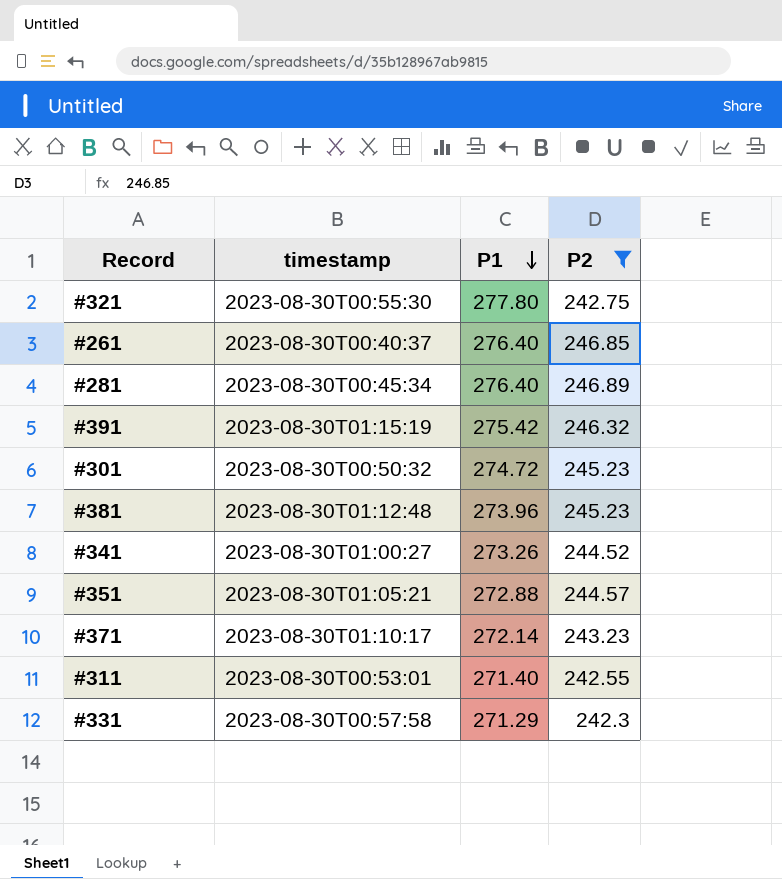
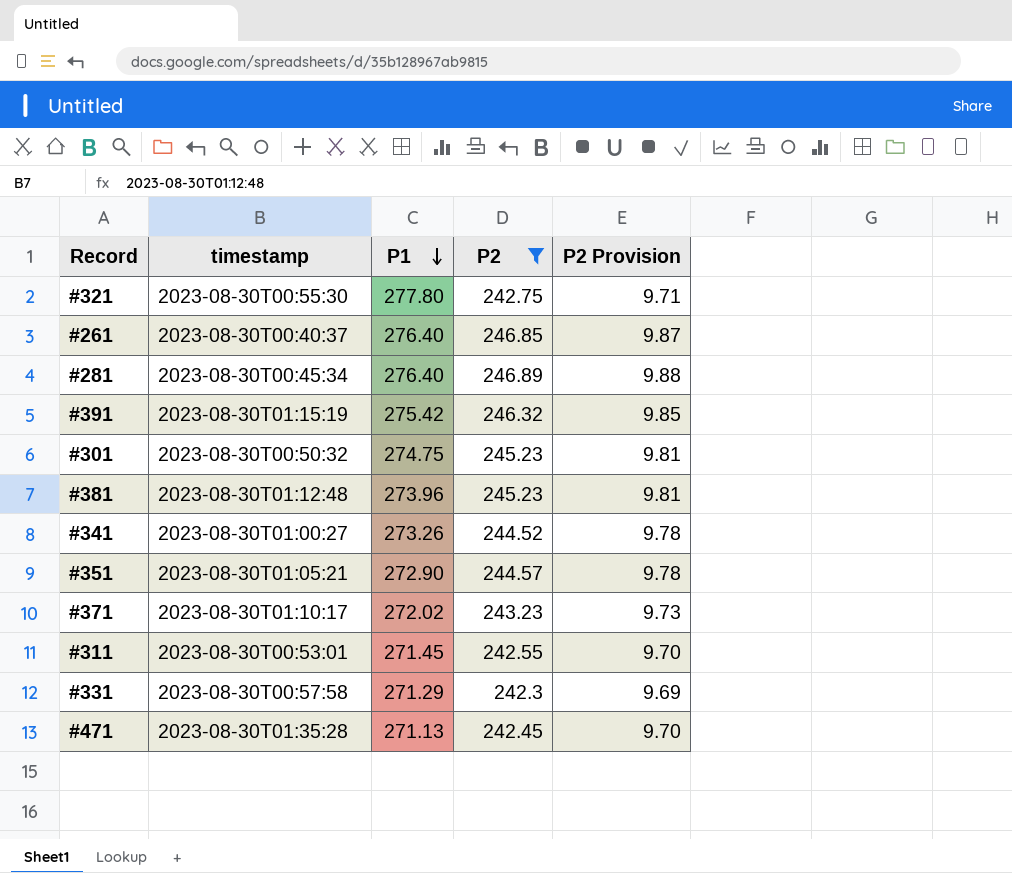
column P2 Provision | formula: none -> [P2] * 0.04
#301 | P1: 274.72 -> 274.75
#351 | P1: 272.88 -> 272.90
#371 | P1: 272.14 -> 272.02
#311 | P1: 271.40 -> 271.45
row #471: none -> 2023-08-30T01:35:28 | 271.13 | 242.45 | 9.70

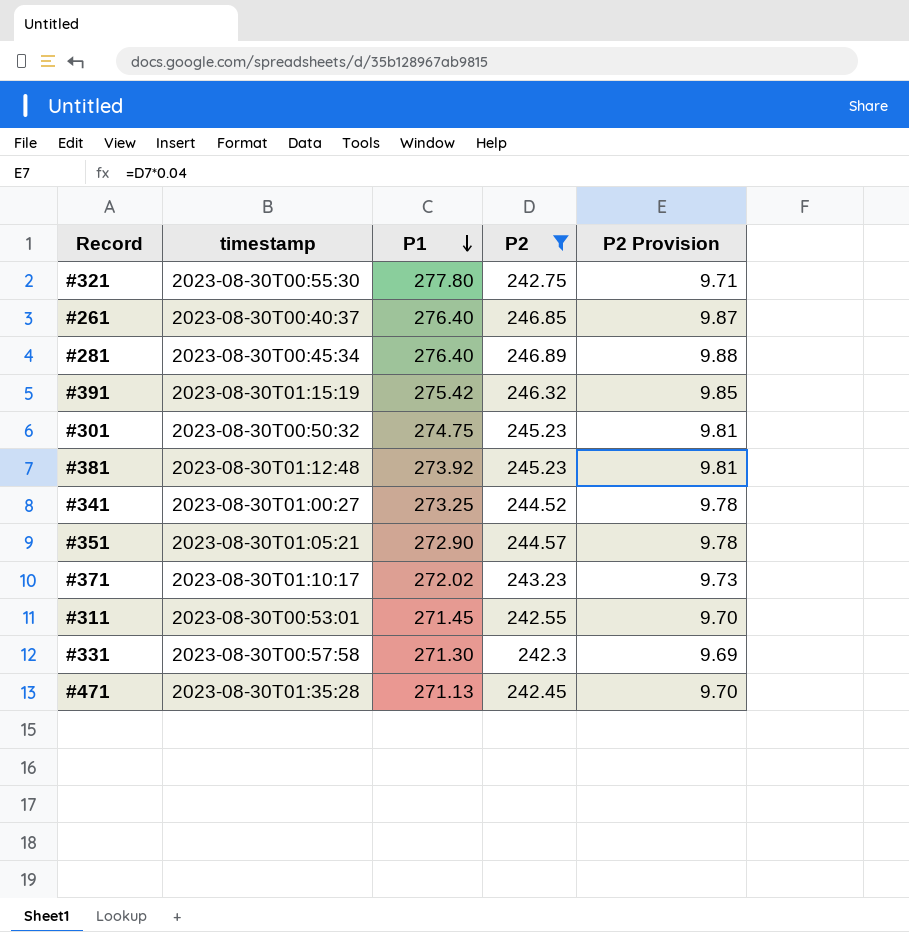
#381 | P1: 273.96 -> 273.92
#341 | P1: 273.26 -> 273.25
#331 | P1: 271.29 -> 271.30

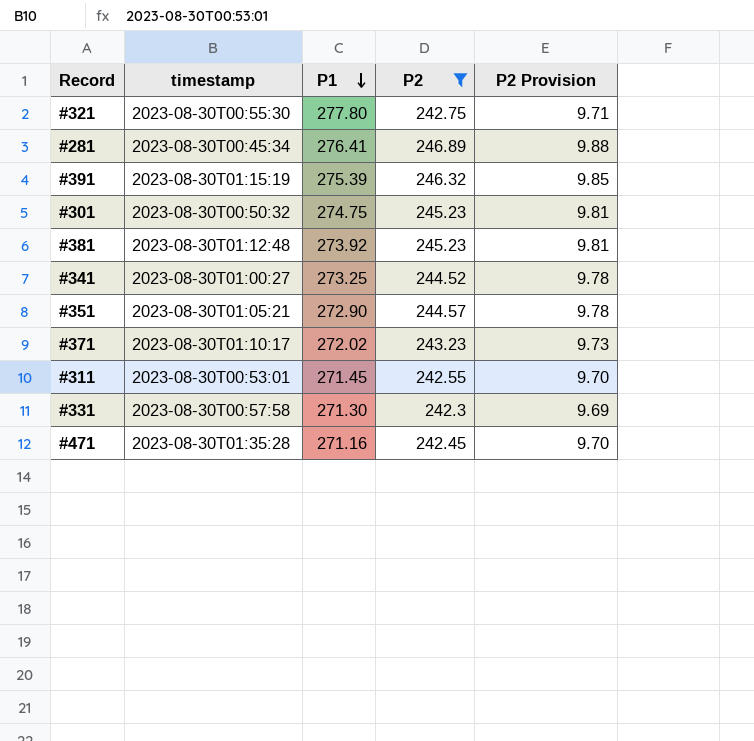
row #261: 2023-08-30T00:40:37 | 276.40 | 246.85 | 9.87 -> none
#281 | P1: 276.40 -> 276.41
#391 | P1: 275.42 -> 275.39
#471 | P1: 271.13 -> 271.16

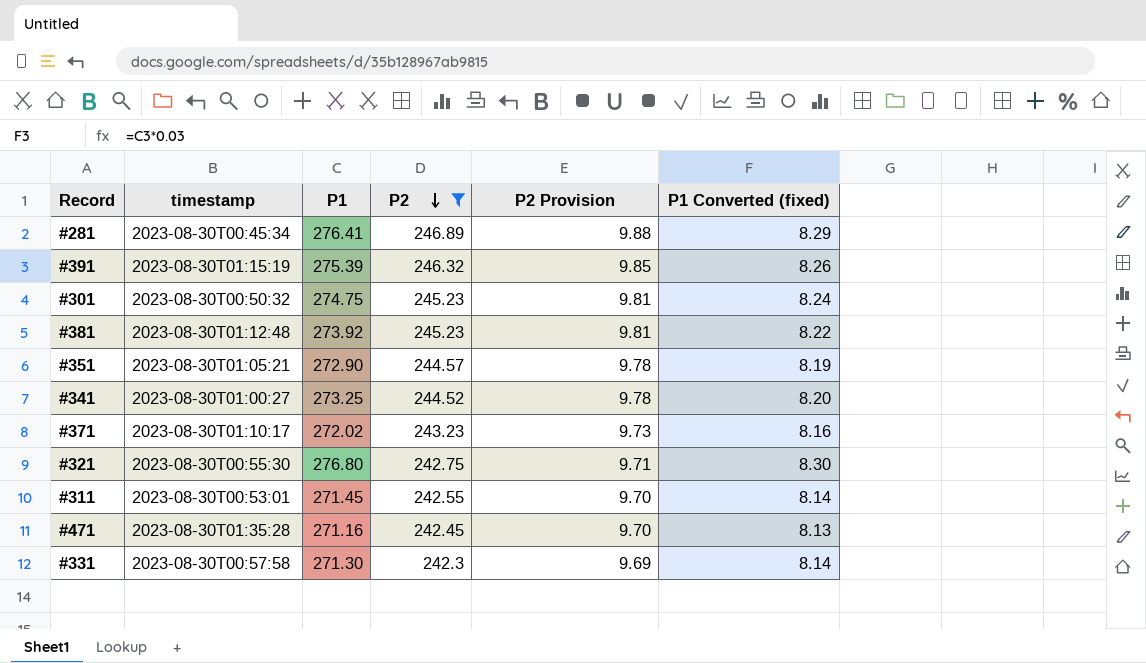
row order: P1 descending -> P2 descending
column P1 Converted (fixed) | formula: none -> [P1] * 0.03
#321 | P1: 277.80 -> 276.80

